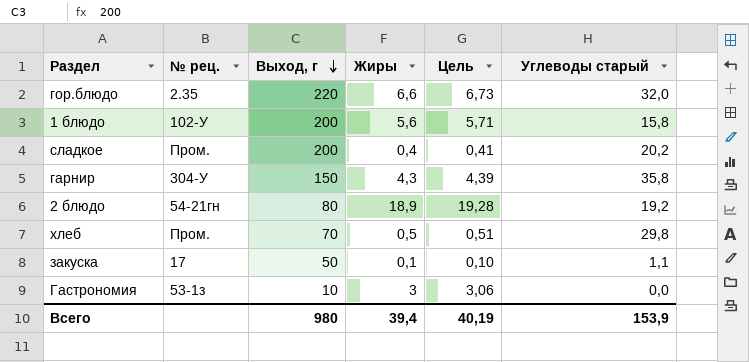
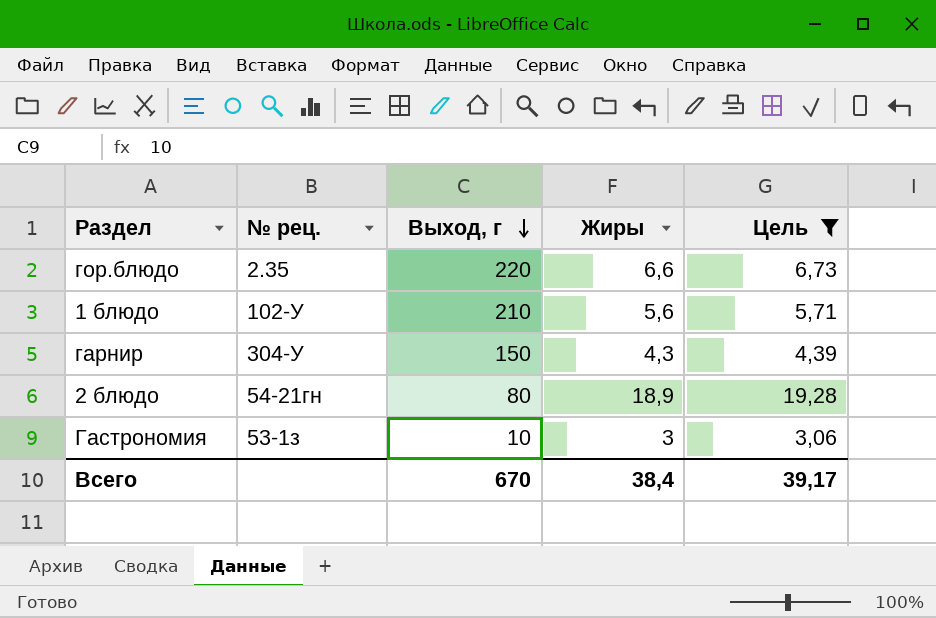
filter: none -> Цель >= 3,06
column Углеводы старый | position: 6 -> none
1 блюдо | Выход, г: 200 -> 210
Всего | Выход, г: 980 -> 670
Всего | Жиры: 39,4 -> 38,4
Всего | Цель: 40,19 -> 39,17

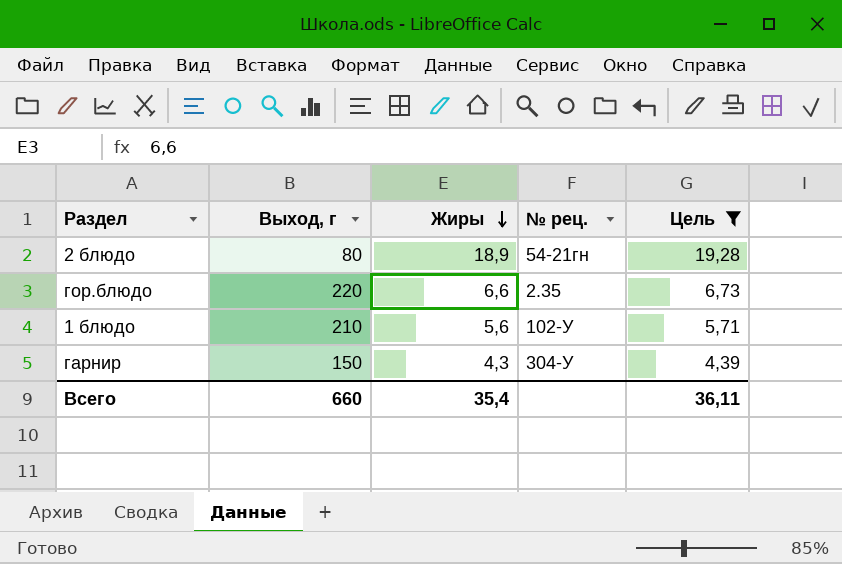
row order: Выход, г descending -> Жиры descending
column № рец. | position: 2 -> 4
row Гастрономия: 53-1з | 10 | 3 | 3,06 -> none
Всего | Выход, г: 670 -> 660
Всего | Жиры: 38,4 -> 35,4
Всего | Цель: 39,17 -> 36,11

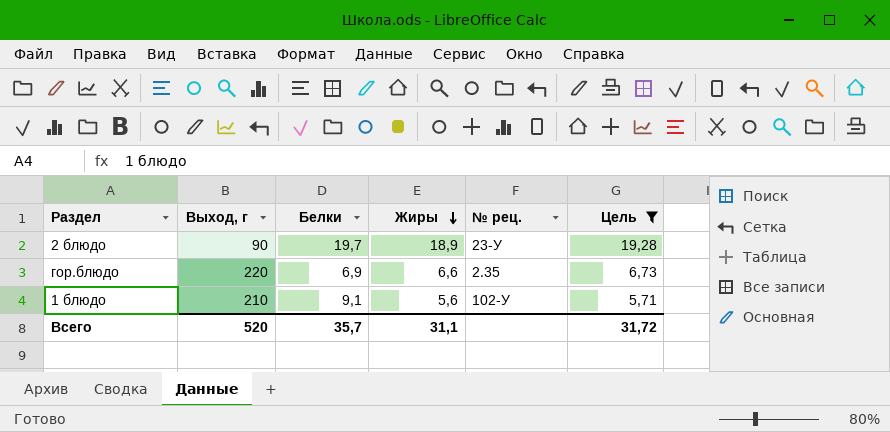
column Белки | position: none -> 3
row гарнир: 150 | 4,3 | 304-У | 4,39 -> none
2 блюдо | Выход, г: 80 -> 90
2 блюдо | № рец.: 54-21гн -> 23-У
Всего | Выход, г: 660 -> 520
Всего | Жиры: 35,4 -> 31,1
Всего | Цель: 36,11 -> 31,72

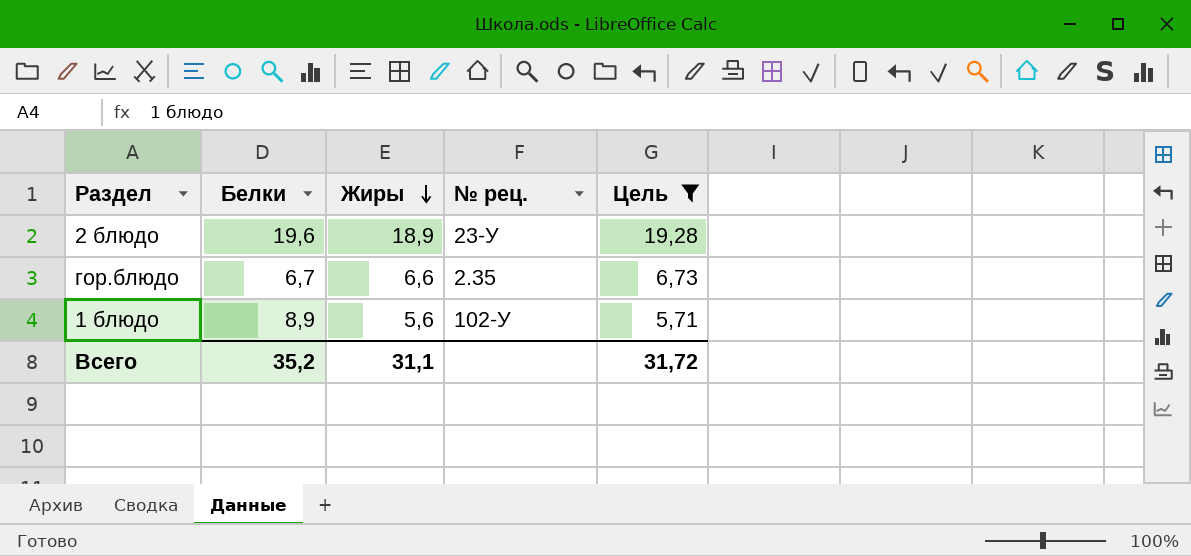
column Выход, г | position: 2 -> none
2 блюдо | Белки: 19,7 -> 19,6
гор.блюдо | Белки: 6,9 -> 6,7
1 блюдо | Белки: 9,1 -> 8,9
Всего | Белки: 35,7 -> 35,2

